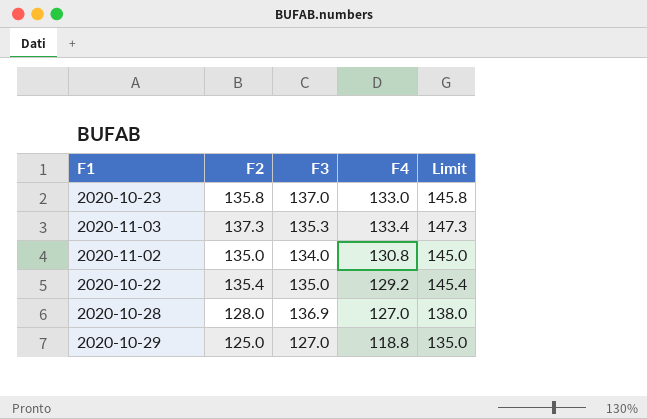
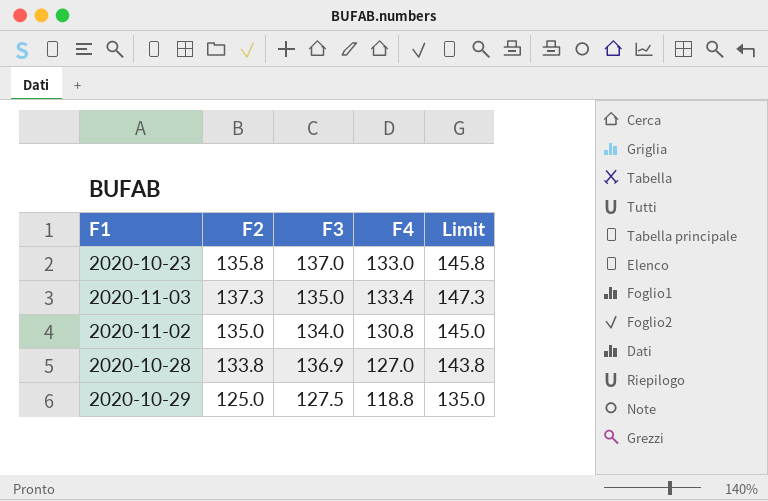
row 2020-10-22: 135.4 | 135.0 | 129.2 | 145.4 -> none
2020-11-03 | F3: 135.3 -> 135.0
2020-10-28 | F2: 128.0 -> 133.8
2020-10-28 | Limit: 138.0 -> 143.8
2020-10-29 | F3: 127.0 -> 127.5

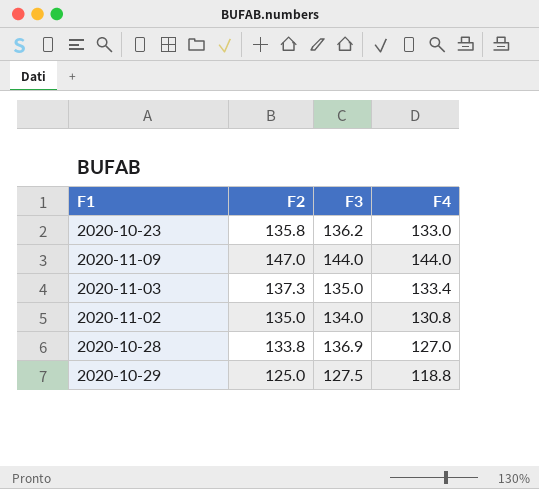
column Limit | formula: [F2] + 10 -> none
2020-10-23 | F3: 137.0 -> 136.2
row 2020-11-09: none -> 147.0 | 144.0 | 144.0

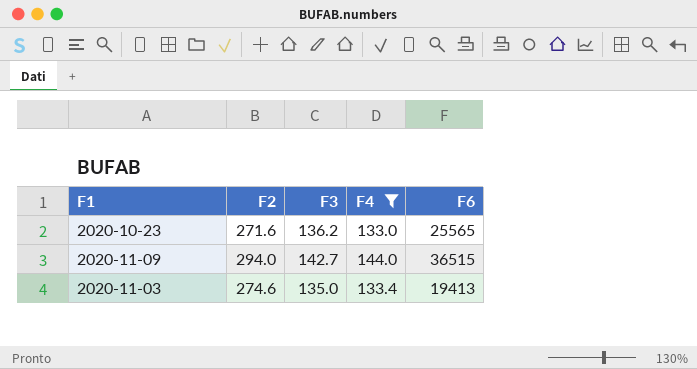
filter: none -> F4 >= 133.0
column F6 | position: none -> 5
2020-10-23 | F2: 135.8 -> 271.6
2020-11-09 | F2: 147.0 -> 294.0
2020-11-09 | F3: 144.0 -> 142.7
2020-11-03 | F2: 137.3 -> 274.6

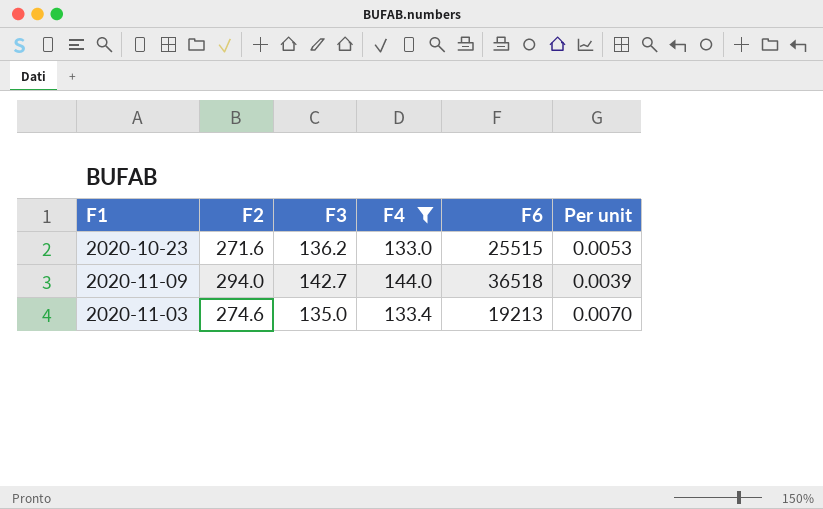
column Per unit | formula: none -> [F3] / [F6]
2020-10-23 | F6: 25565 -> 25515
2020-11-09 | F6: 36515 -> 36518
2020-11-03 | F6: 19413 -> 19213

